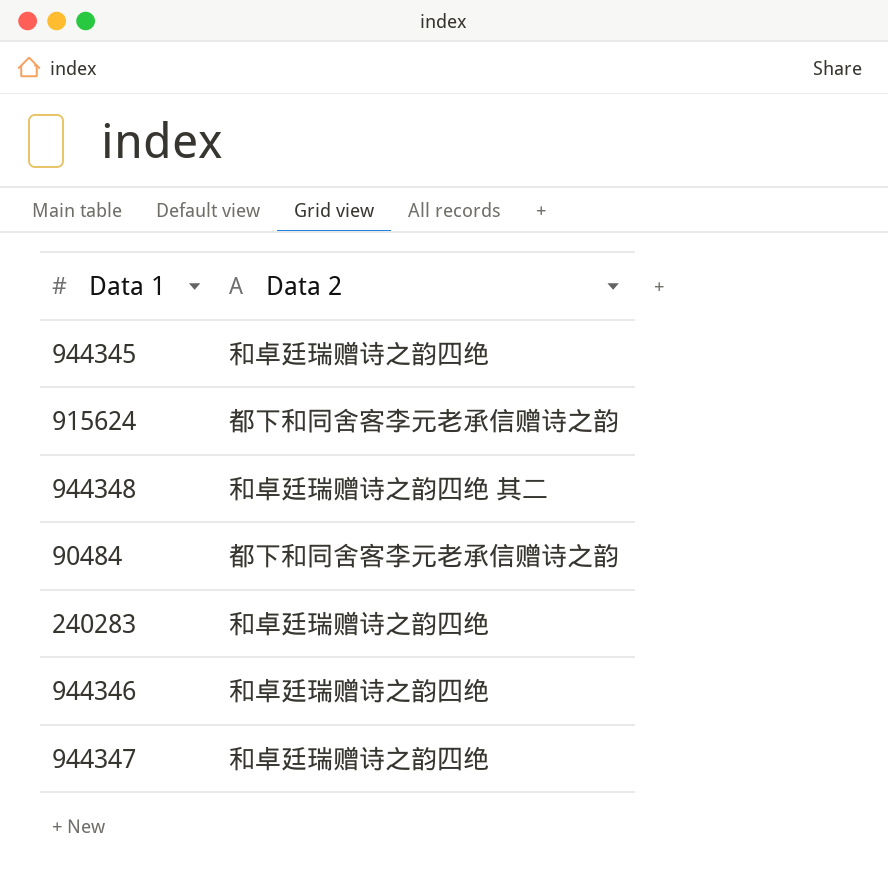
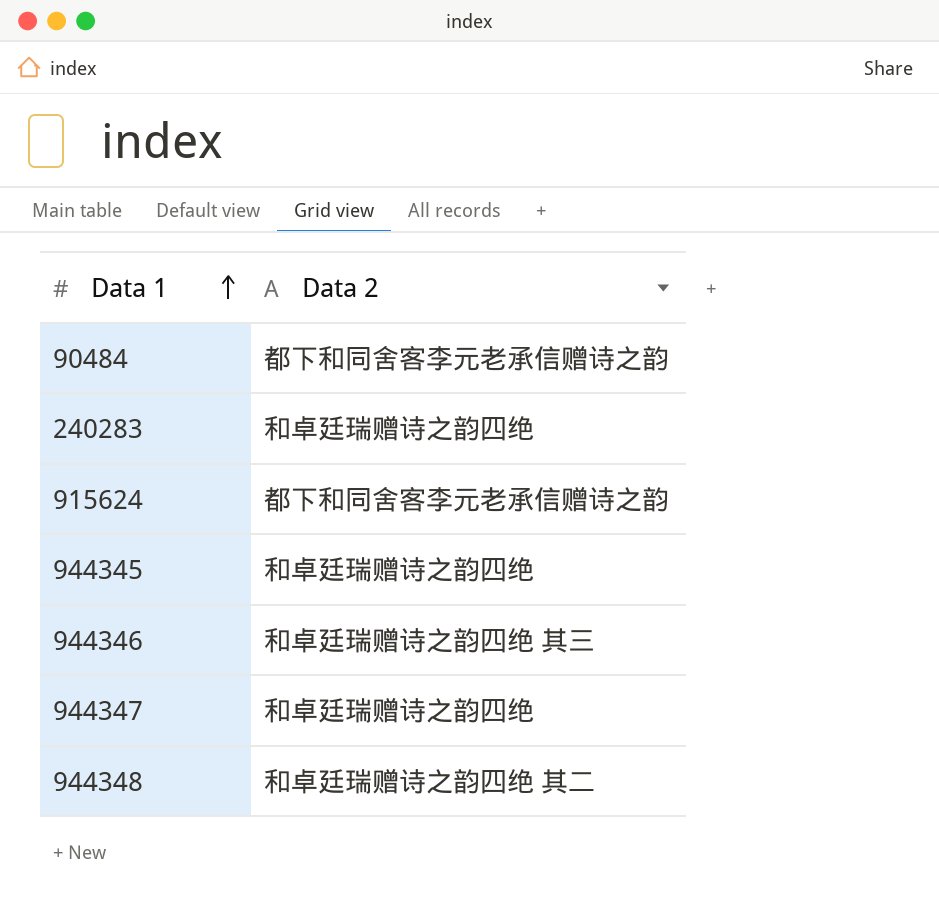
row order: none -> Data 1 ascending
944346 | Data 2: 和卓廷瑞赠诗之韵四绝 -> 和卓廷瑞赠诗之韵四绝 其三

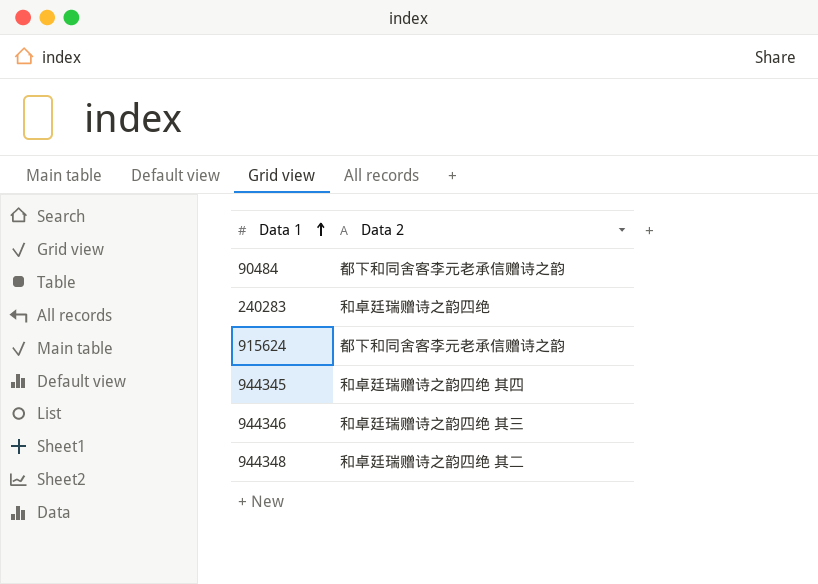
row 944347: 和卓廷瑞赠诗之韵四绝 -> none
944345 | Data 2: 和卓廷瑞赠诗之韵四绝 -> 和卓廷瑞赠诗之韵四绝 其四

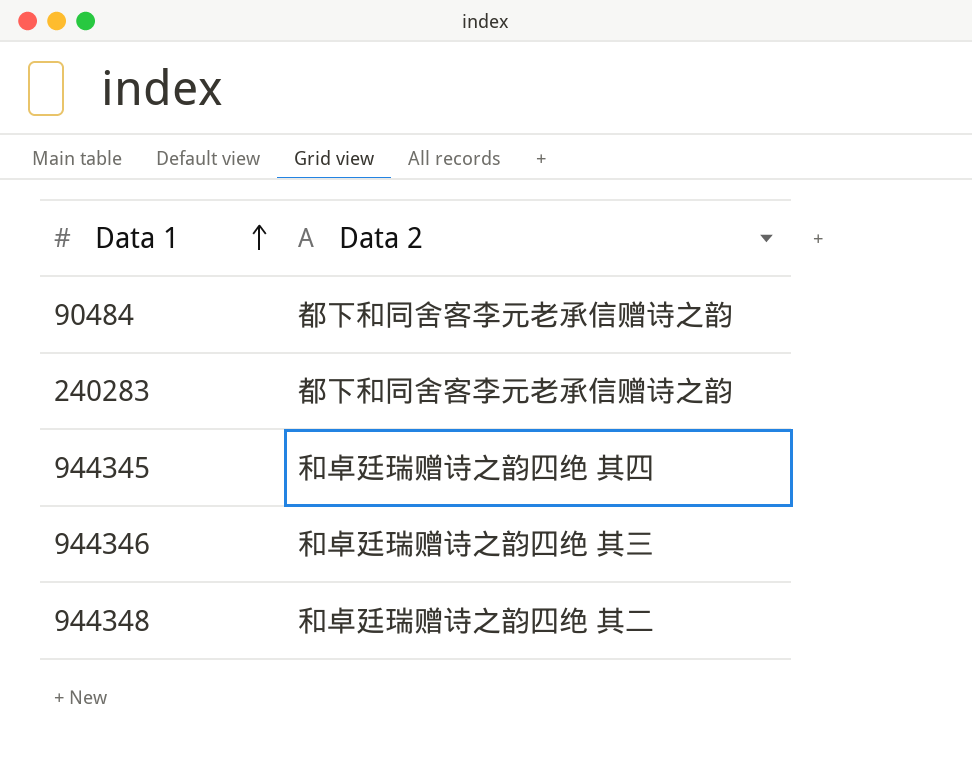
row 915624: 都下和同舍客李元老承信赠诗之韵 -> none
240283 | Data 2: 和卓廷瑞赠诗之韵四绝 -> 都下和同舍客李元老承信赠诗之韵

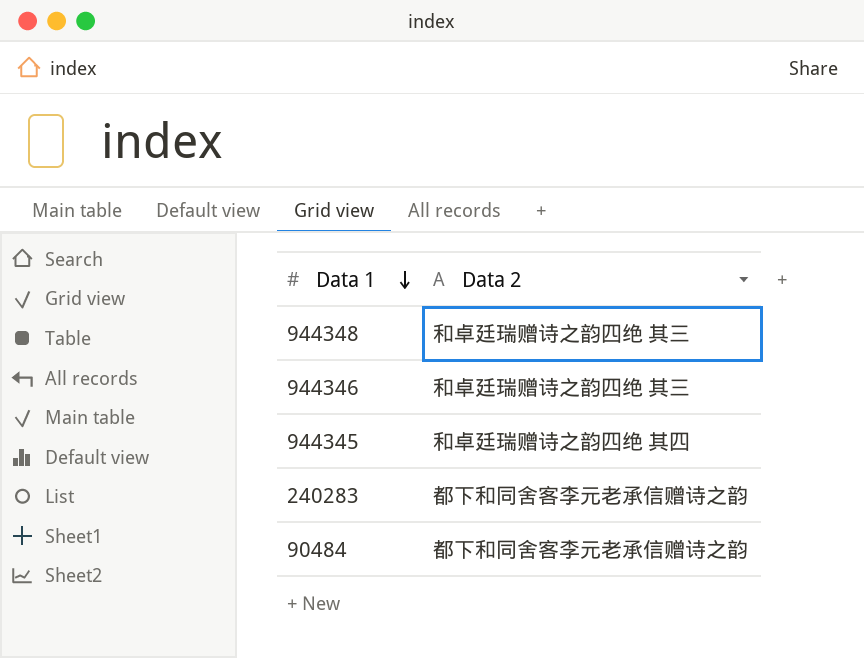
row order: Data 1 ascending -> Data 1 descending
944348 | Data 2: 和卓廷瑞赠诗之韵四绝 其二 -> 和卓廷瑞赠诗之韵四绝 其三

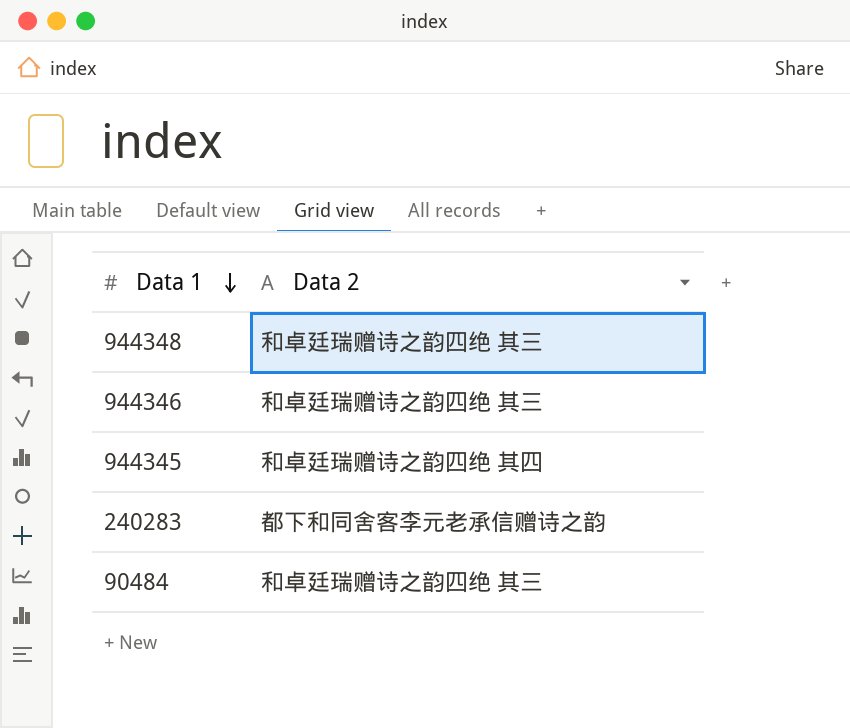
90484 | Data 2: 都下和同舍客李元老承信赠诗之韵 -> 和卓廷瑞赠诗之韵四绝 其三

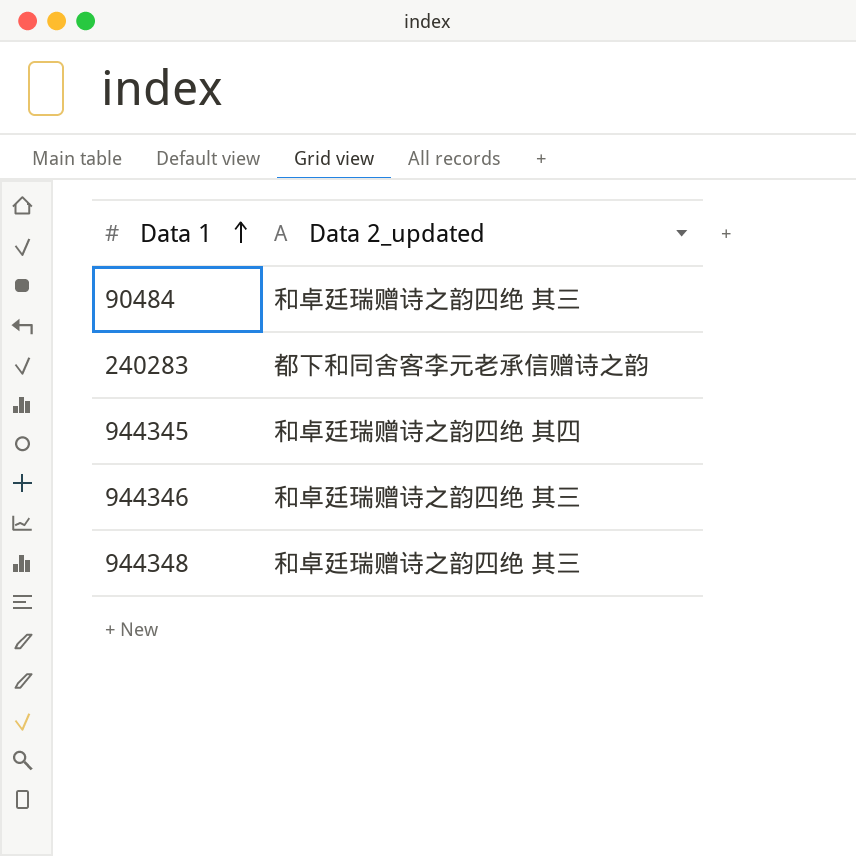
row order: Data 1 descending -> Data 1 ascending
column name: Data 2 -> Data 2_updated

